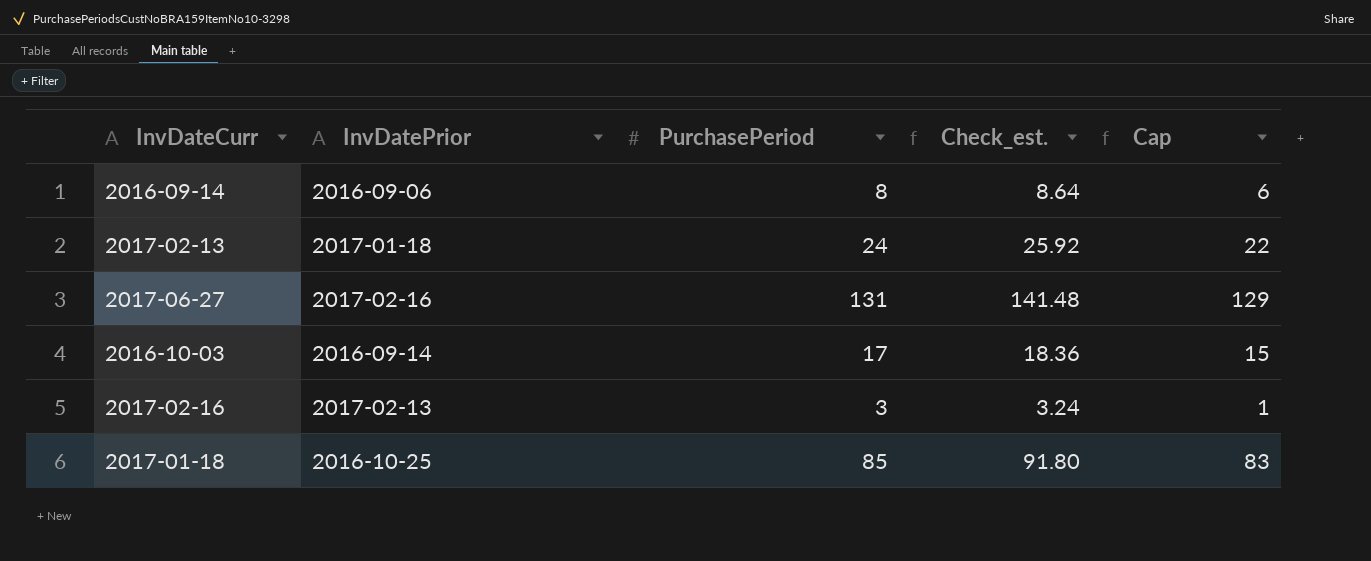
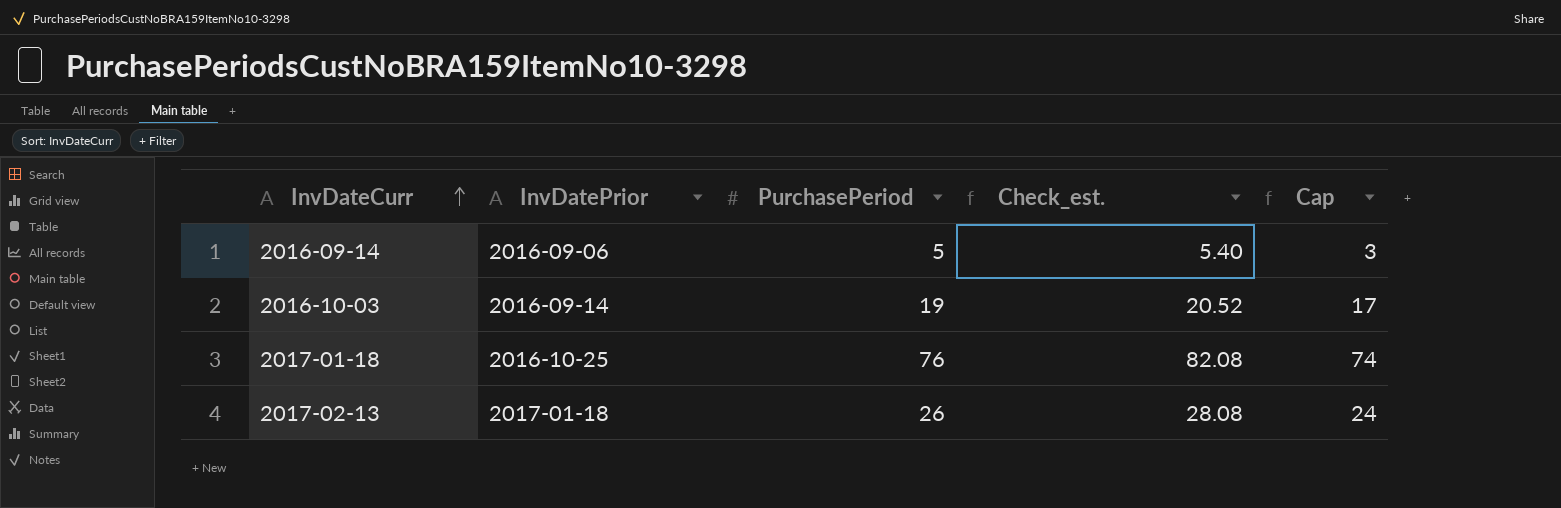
row order: none -> InvDateCurr ascending
row 2017-06-27: 2017-02-16 | 131 | 141.48 | 129 -> none
row 2017-02-16: 2017-02-13 | 3 | 3.24 | 1 -> none
2016-09-14 | PurchasePeriod: 8 -> 5
2016-09-14 | Check_est.: 8.64 -> 5.40
2016-09-14 | Cap: 6 -> 3
2016-10-03 | PurchasePeriod: 17 -> 19
2016-10-03 | Check_est.: 18.36 -> 20.52
2016-10-03 | Cap: 15 -> 17
2017-01-18 | PurchasePeriod: 85 -> 76
2017-01-18 | Check_est.: 91.80 -> 82.08
2017-01-18 | Cap: 83 -> 74
2017-02-13 | PurchasePeriod: 24 -> 26
2017-02-13 | Check_est.: 25.92 -> 28.08
2017-02-13 | Cap: 22 -> 24

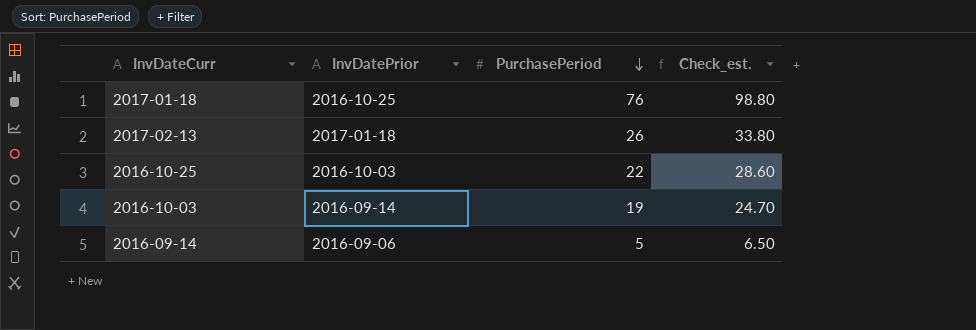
row order: InvDateCurr ascending -> PurchasePeriod descending
column Cap | formula: [PurchasePeriod] - 2 -> none
column Check_est. | formula: [PurchasePeriod] * 1.08 -> [PurchasePeriod] * 1.3
row 2016-10-25: none -> 2016-10-03 | 22 | 28.60

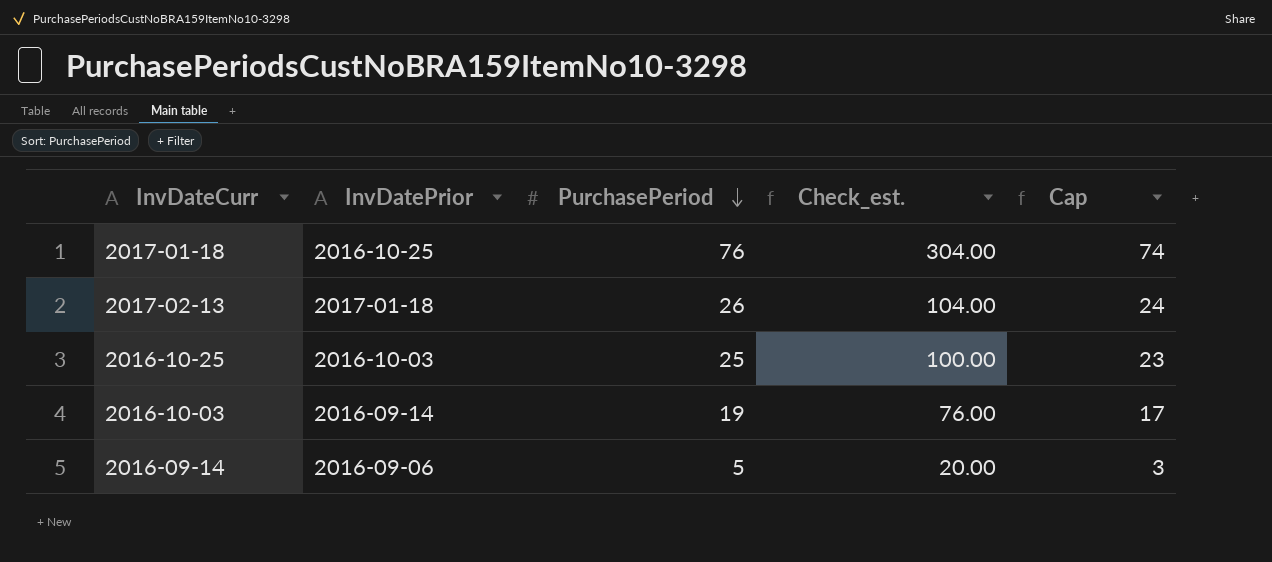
column Check_est. | formula: [PurchasePeriod] * 1.3 -> [PurchasePeriod] * 4
column Cap | formula: none -> [PurchasePeriod] - 2
2016-10-25 | PurchasePeriod: 22 -> 25

